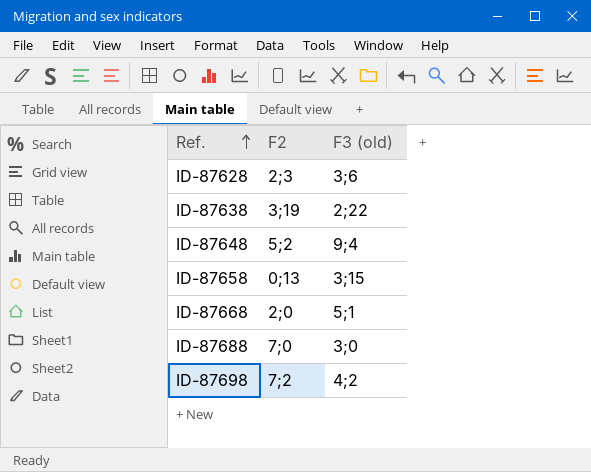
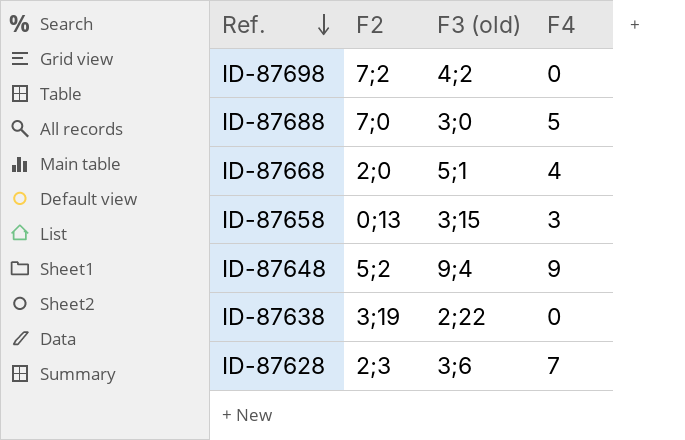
row order: Ref. ascending -> Ref. descending
column F4 | position: none -> 4

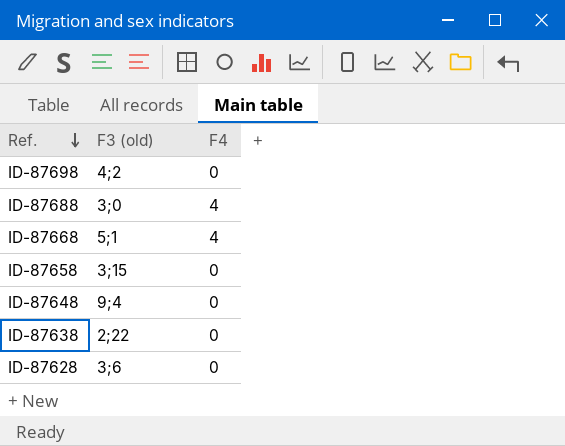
column F2 | position: 2 -> none
ID-87688 | F4: 5 -> 4
ID-87658 | F4: 3 -> 0
ID-87648 | F4: 9 -> 0
ID-87628 | F4: 7 -> 0

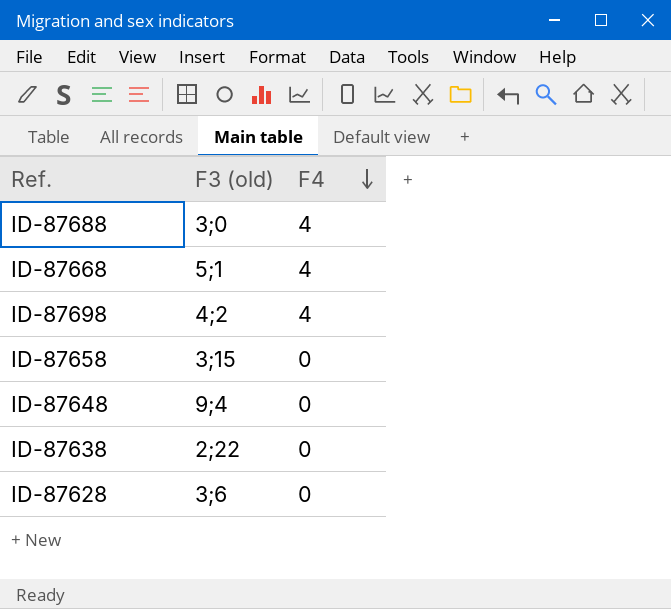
row order: Ref. descending -> F4 descending
ID-87698 | F4: 0 -> 4

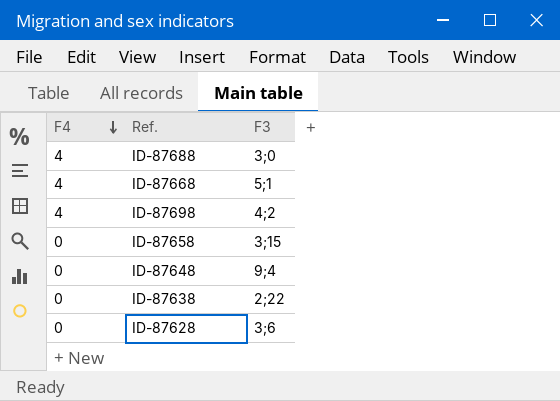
column F4 | position: 3 -> 1
column name: F3 (old) -> F3

